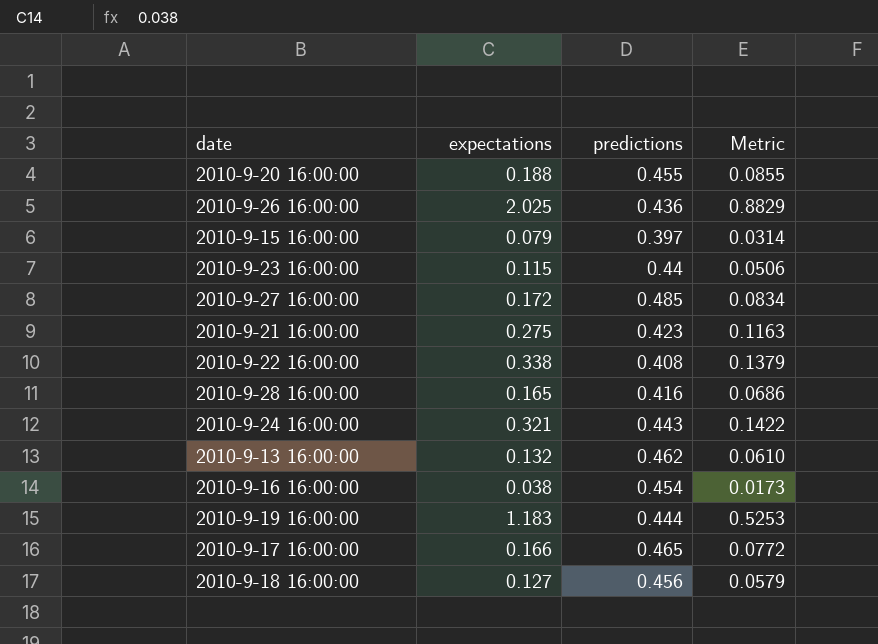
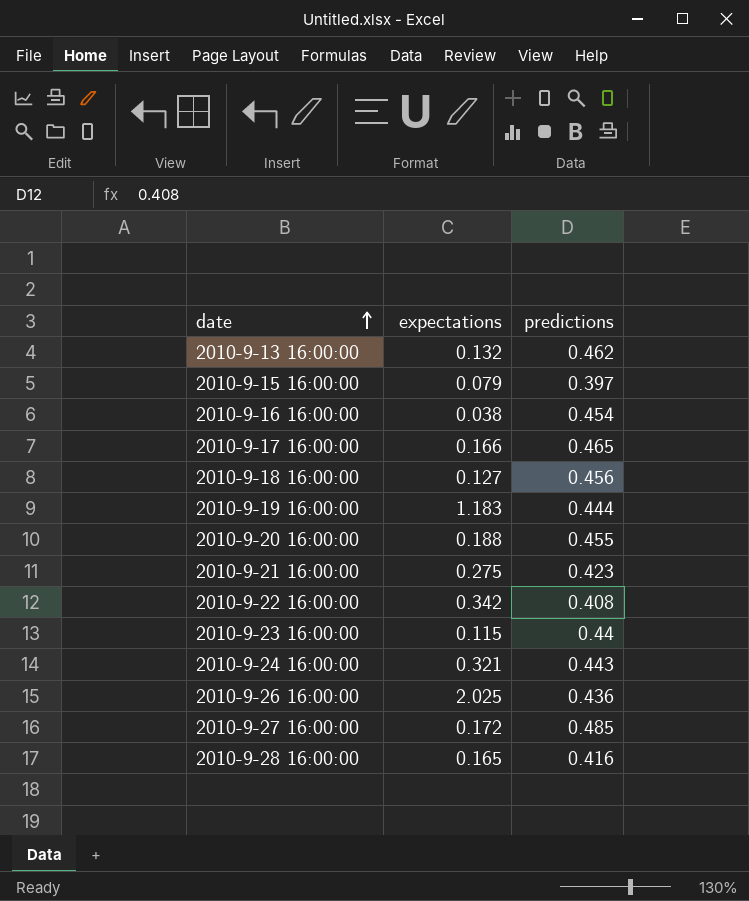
row order: none -> date ascending
column Metric | formula: [expectations] * [predictions] -> none
2010-9-22 16:00:00 | expectations: 0.338 -> 0.342

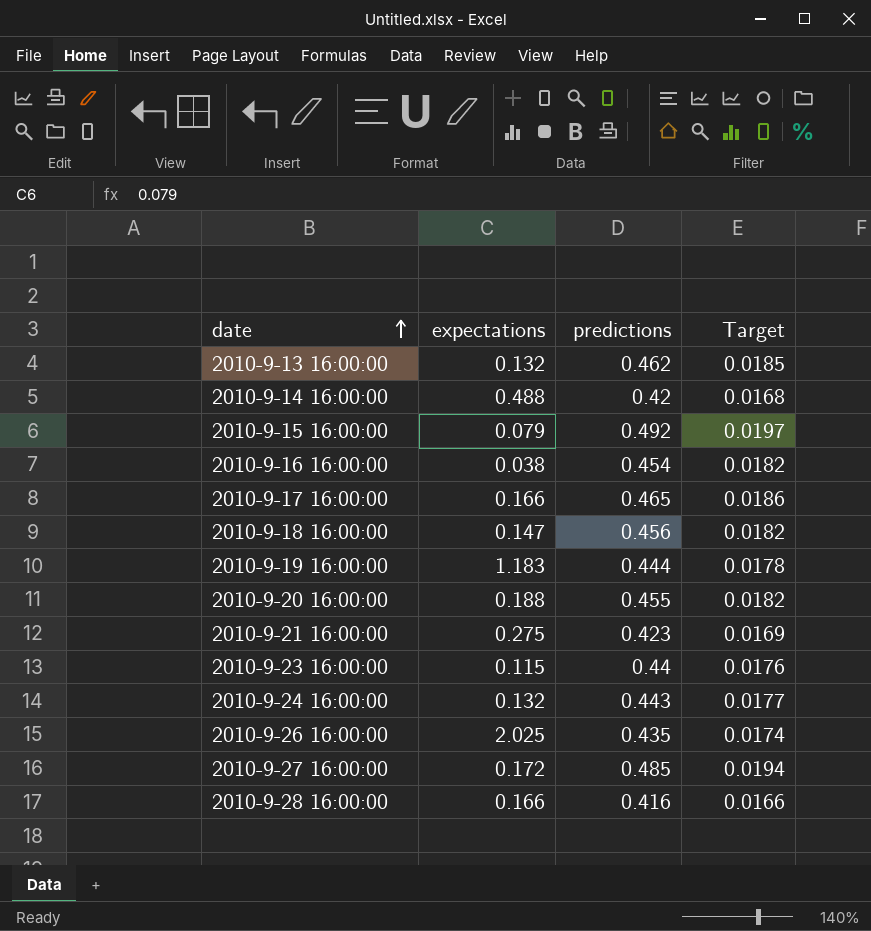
column Target | formula: none -> [predictions] * 0.04
row 2010-9-22 16:00:00: 0.342 | 0.408 -> none
row 2010-9-14 16:00:00: none -> 0.488 | 0.42 | 0.0168
2010-9-15 16:00:00 | predictions: 0.397 -> 0.492
2010-9-18 16:00:00 | expectations: 0.127 -> 0.147
2010-9-24 16:00:00 | expectations: 0.321 -> 0.132
2010-9-26 16:00:00 | predictions: 0.436 -> 0.435
2010-9-28 16:00:00 | expectations: 0.165 -> 0.166

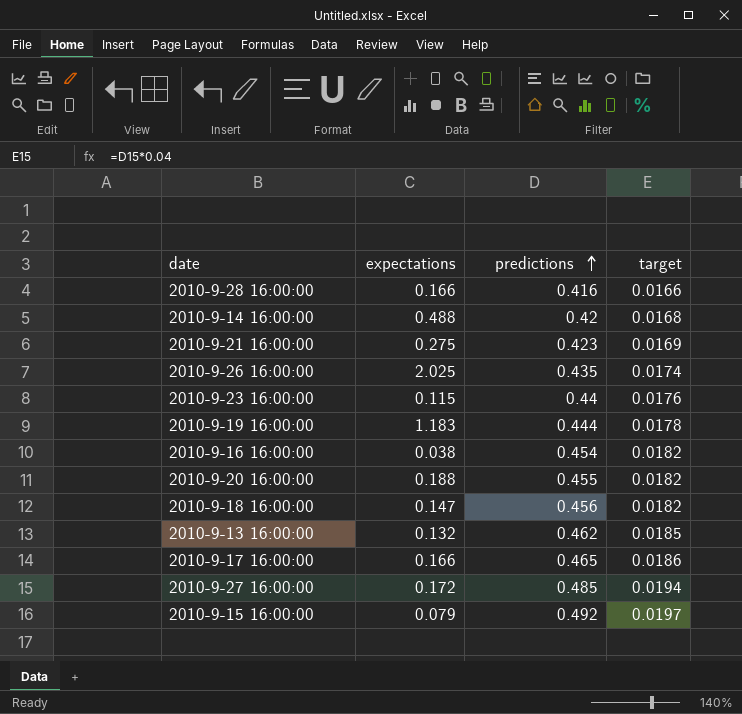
row order: date ascending -> predictions ascending
column name: Target -> target
row 2010-9-24 16:00:00: 0.132 | 0.443 | 0.0177 -> none

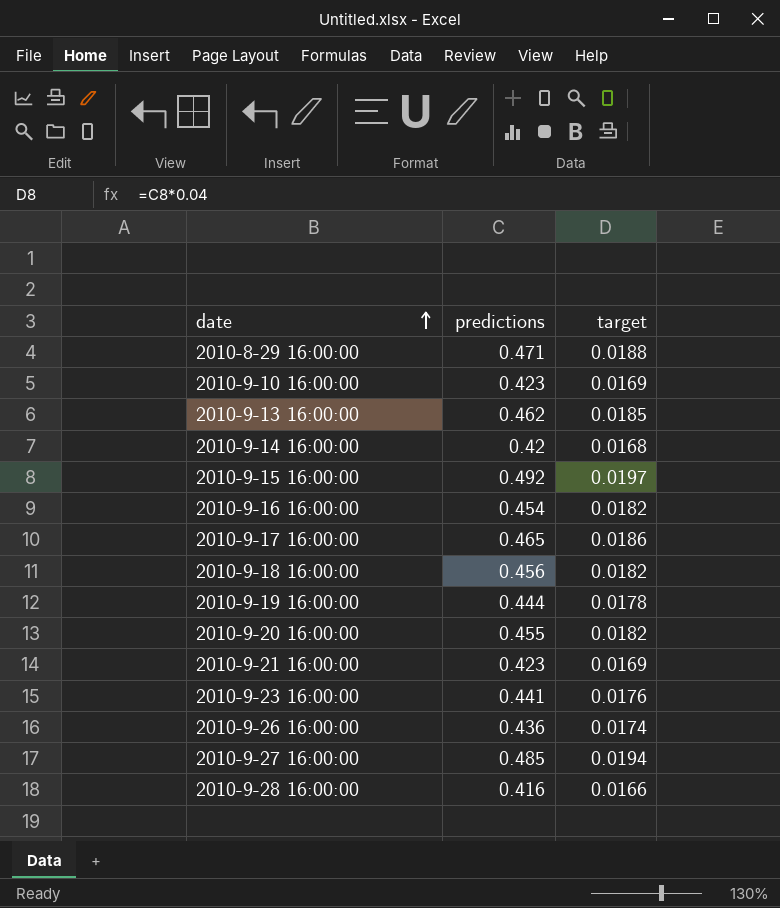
row order: predictions ascending -> date ascending
column expectations | position: 2 -> none
row 2010-8-29 16:00:00: none -> 0.471 | 0.0188
row 2010-9-10 16:00:00: none -> 0.423 | 0.0169
2010-9-23 16:00:00 | predictions: 0.44 -> 0.441
2010-9-26 16:00:00 | predictions: 0.435 -> 0.436

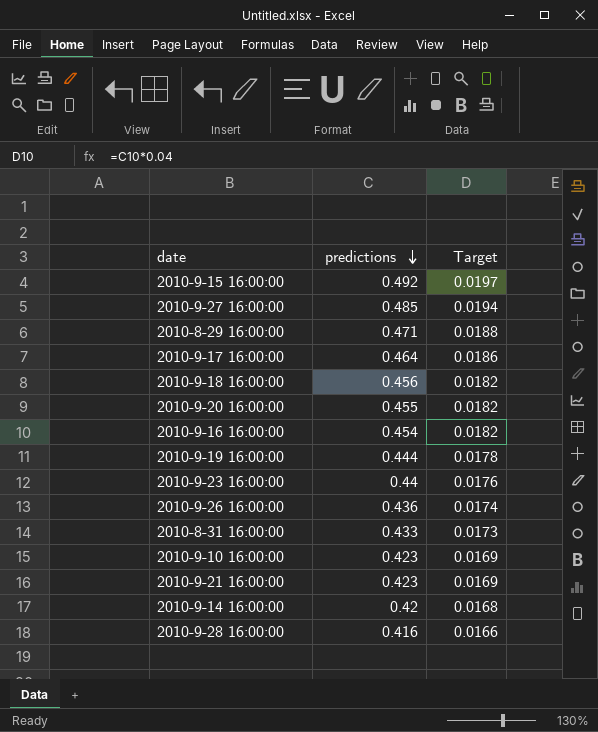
row order: date ascending -> predictions descending
column name: target -> Target
row 2010-9-13 16:00:00: 0.462 | 0.0185 -> none
2010-9-17 16:00:00 | predictions: 0.465 -> 0.464
2010-9-23 16:00:00 | predictions: 0.441 -> 0.44
row 2010-8-31 16:00:00: none -> 0.433 | 0.0173

